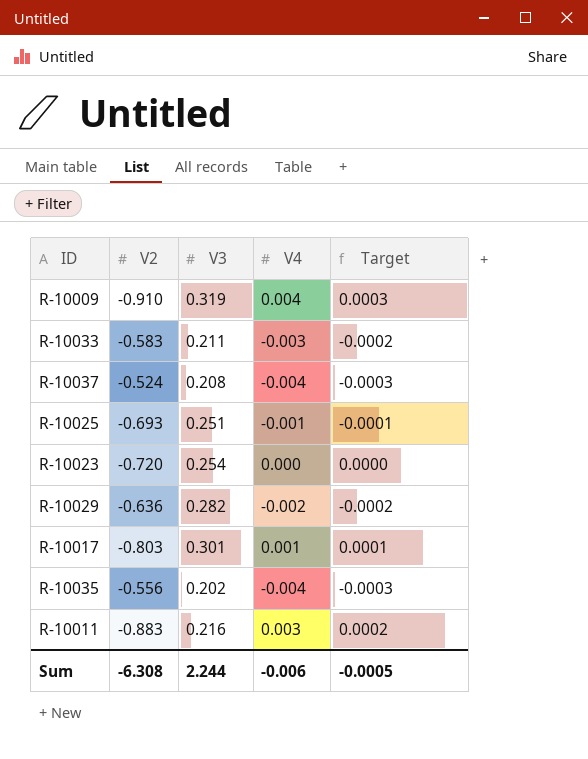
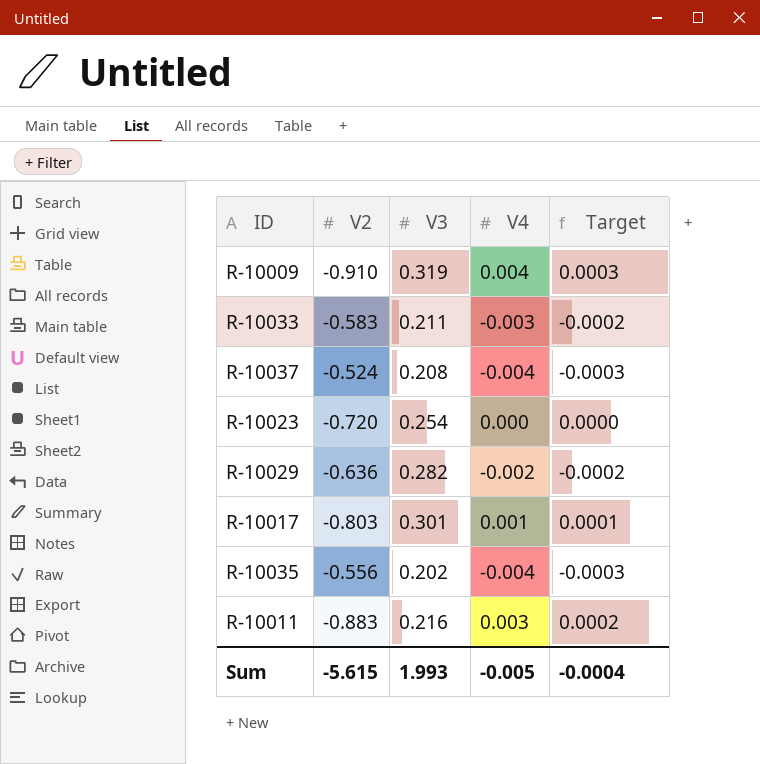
row R-10025: -0.693 | 0.251 | -0.001 | -0.0001 -> none
Sum | V2: -6.308 -> -5.615
Sum | V3: 2.244 -> 1.993
Sum | V4: -0.006 -> -0.005
Sum | Target: -0.0005 -> -0.0004

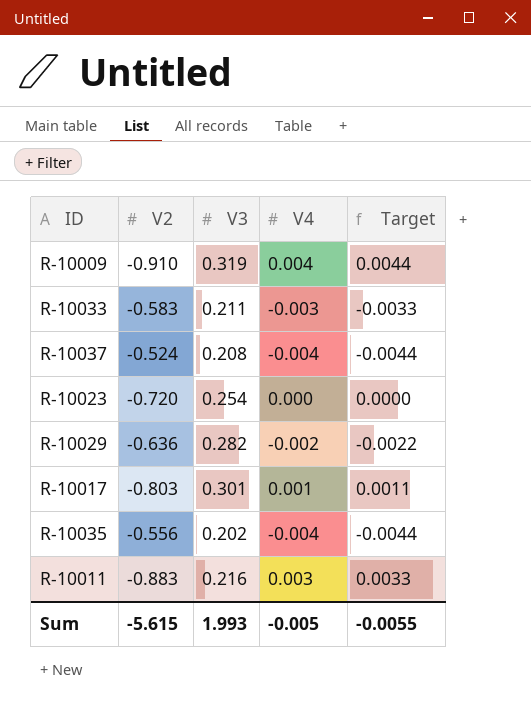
column Target | formula: [V4] * 0.08 -> [V4] * 1.1
Sum | Target: -0.0004 -> -0.0055

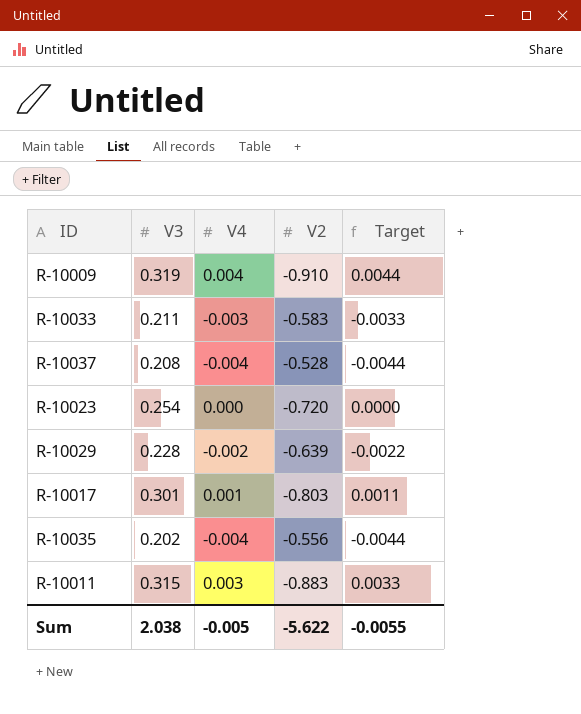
column V2 | position: 2 -> 4
R-10037 | V2: -0.524 -> -0.528
R-10029 | V3: 0.282 -> 0.228
R-10029 | V2: -0.636 -> -0.639
R-10011 | V3: 0.216 -> 0.315
Sum | V3: 1.993 -> 2.038
Sum | V2: -5.615 -> -5.622

